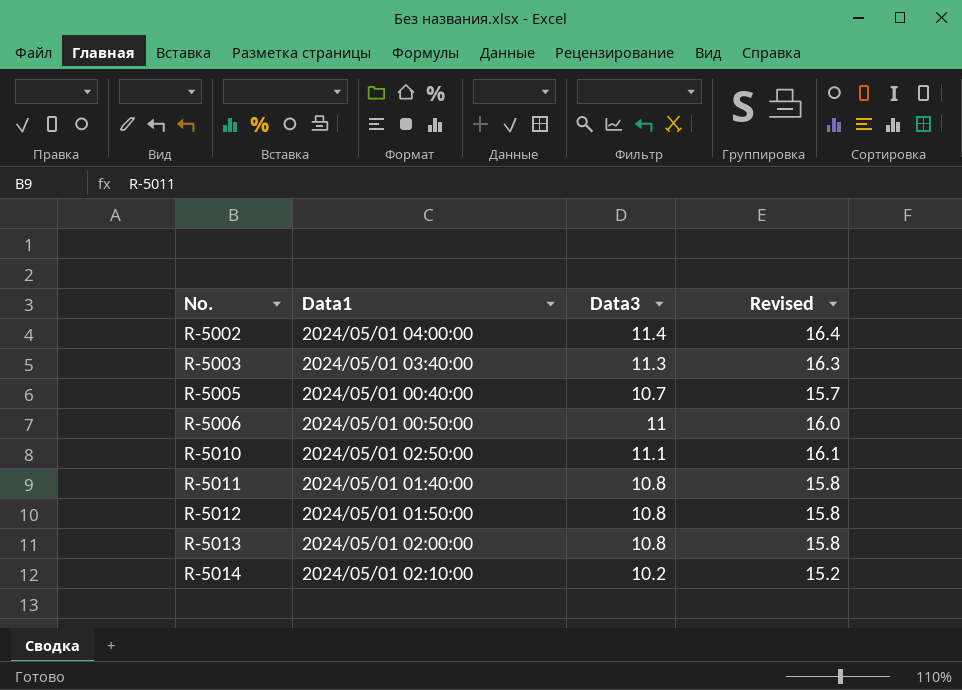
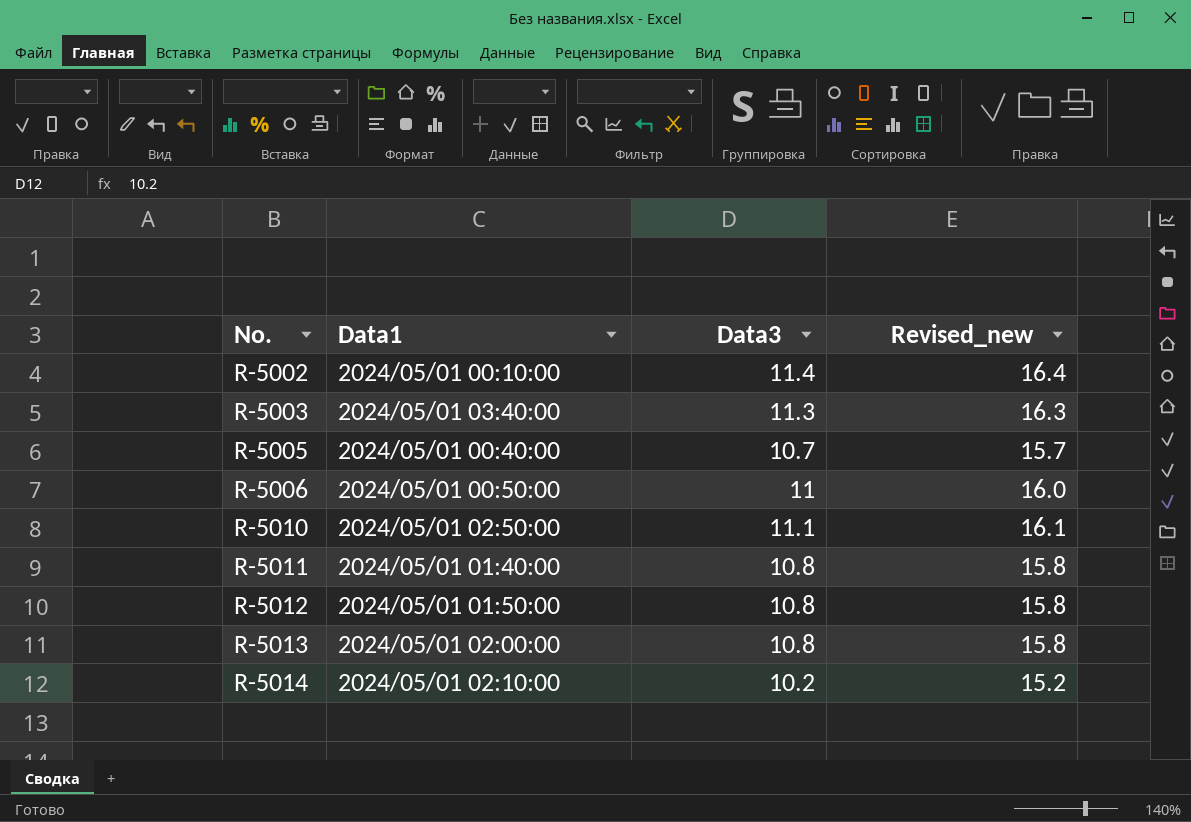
column name: Revised -> Revised_new
R-5002 | Data1: 2024/05/01 04:00:00 -> 2024/05/01 00:10:00

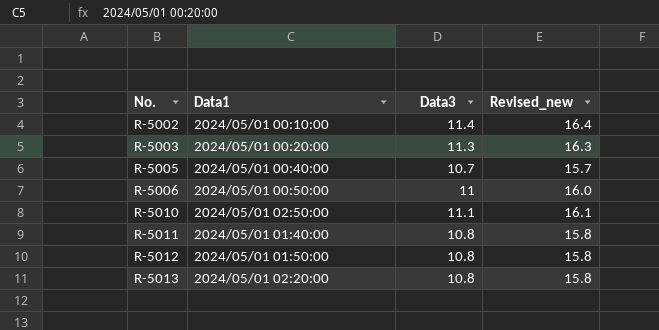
row R-5014: 2024/05/01 02:10:00 | 10.2 | 15.2 -> none
R-5003 | Data1: 2024/05/01 03:40:00 -> 2024/05/01 00:20:00
R-5013 | Data1: 2024/05/01 02:00:00 -> 2024/05/01 02:20:00

